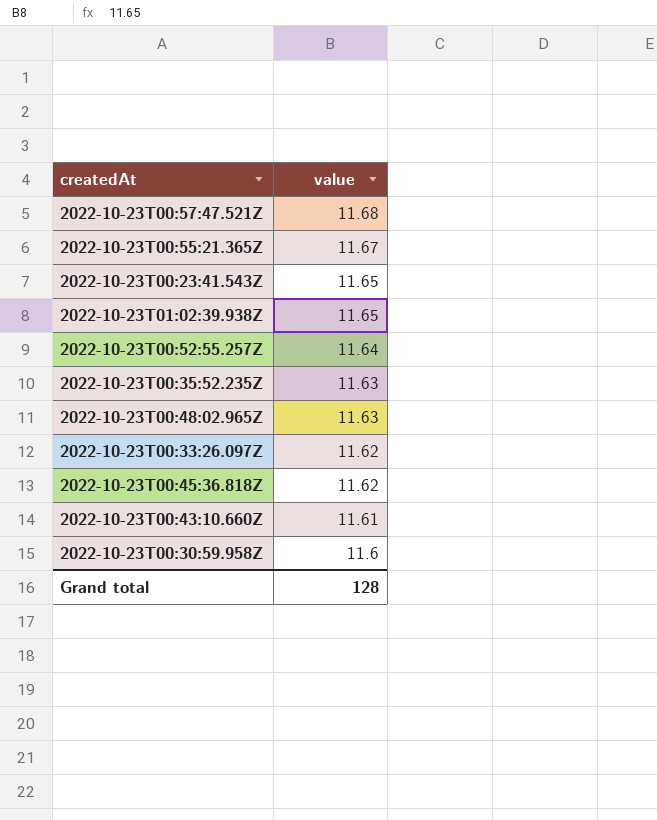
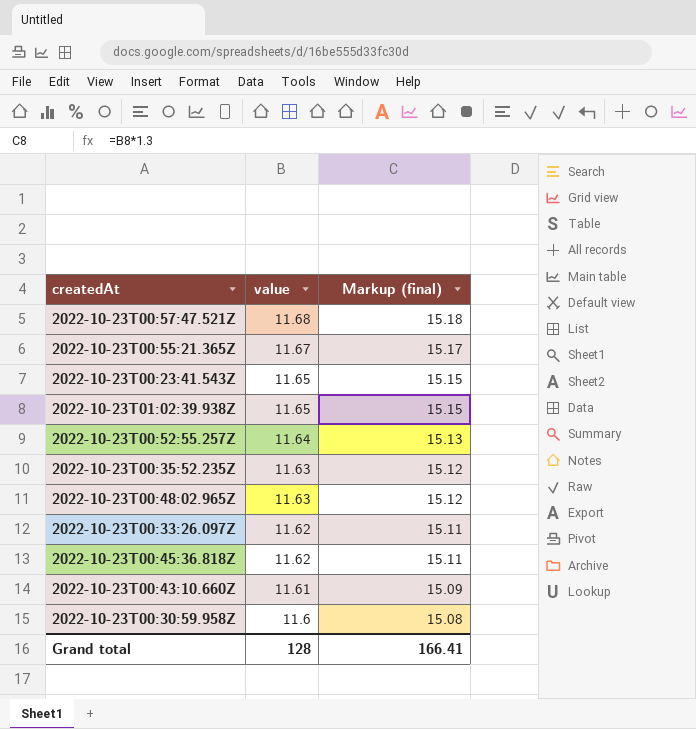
column Markup (final) | formula: none -> [value] * 1.3

